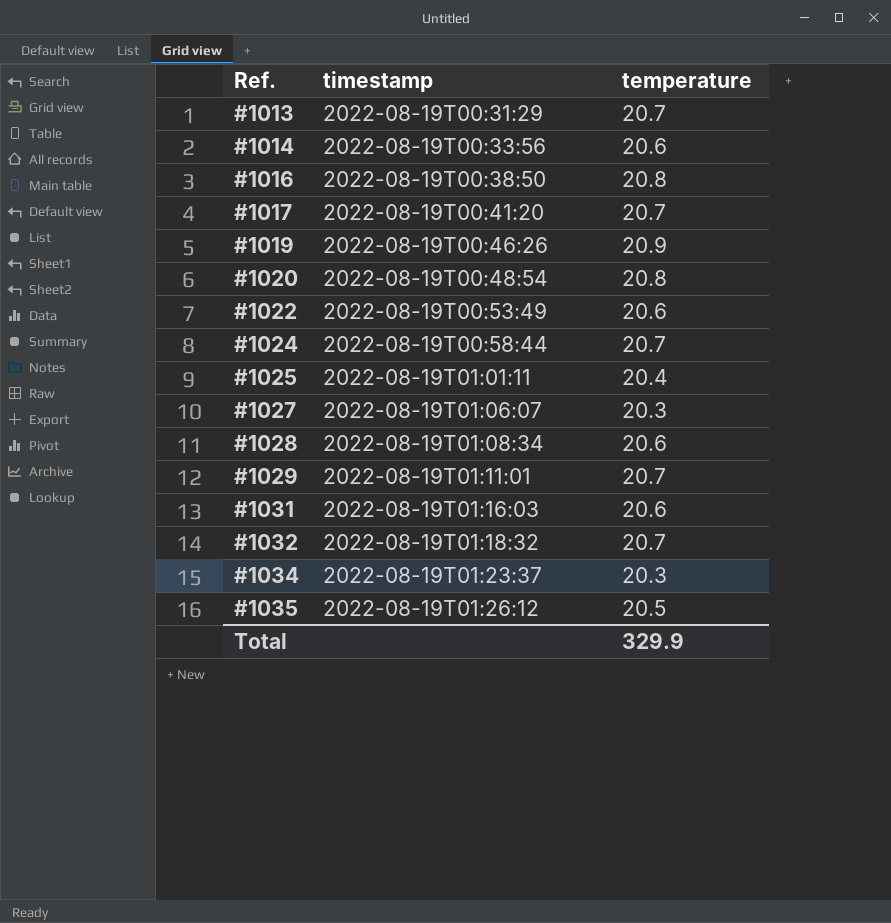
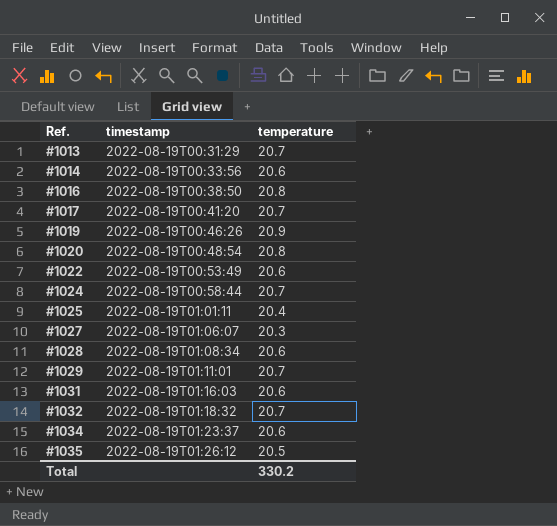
#1034 | temperature: 20.3 -> 20.6
Total | temperature: 329.9 -> 330.2

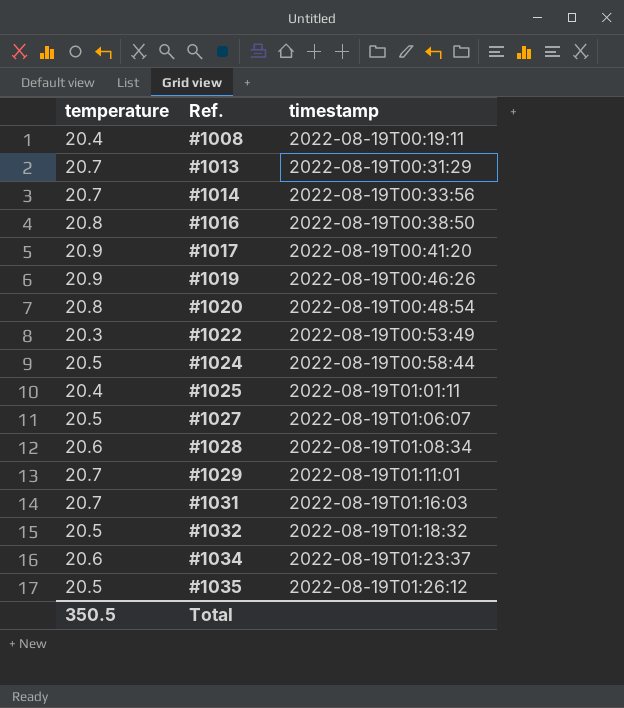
column temperature | position: 3 -> 1
row #1008: none -> 20.4 | 2022-08-19T00:19:11
#1014 | temperature: 20.6 -> 20.7
#1017 | temperature: 20.7 -> 20.9
#1022 | temperature: 20.6 -> 20.3
#1024 | temperature: 20.7 -> 20.5
#1027 | temperature: 20.3 -> 20.5
#1031 | temperature: 20.6 -> 20.7
#1032 | temperature: 20.7 -> 20.5
Total | temperature: 330.2 -> 350.5

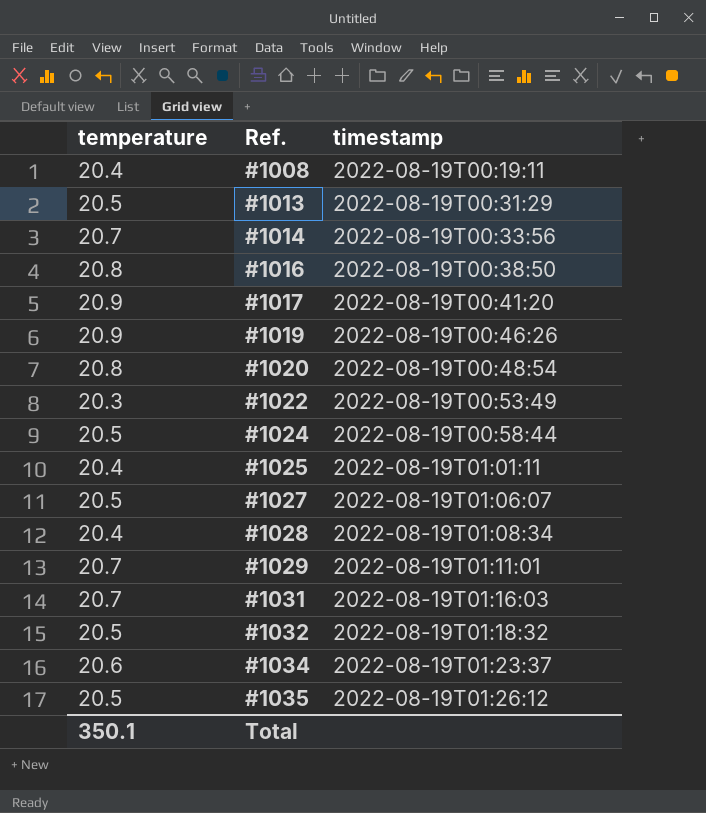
#1013 | temperature: 20.7 -> 20.5
#1028 | temperature: 20.6 -> 20.4
Total | temperature: 350.5 -> 350.1

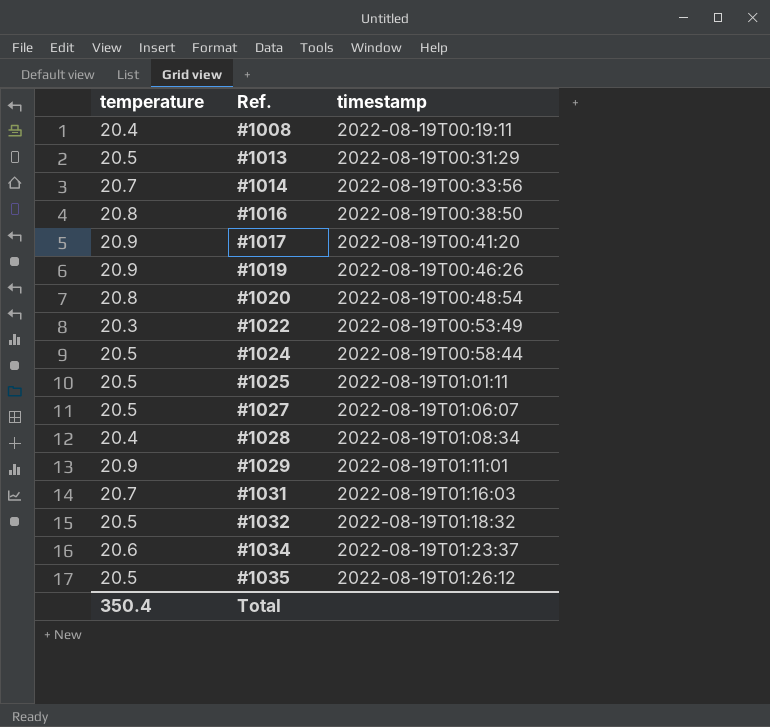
#1025 | temperature: 20.4 -> 20.5
#1029 | temperature: 20.7 -> 20.9
Total | temperature: 350.1 -> 350.4

